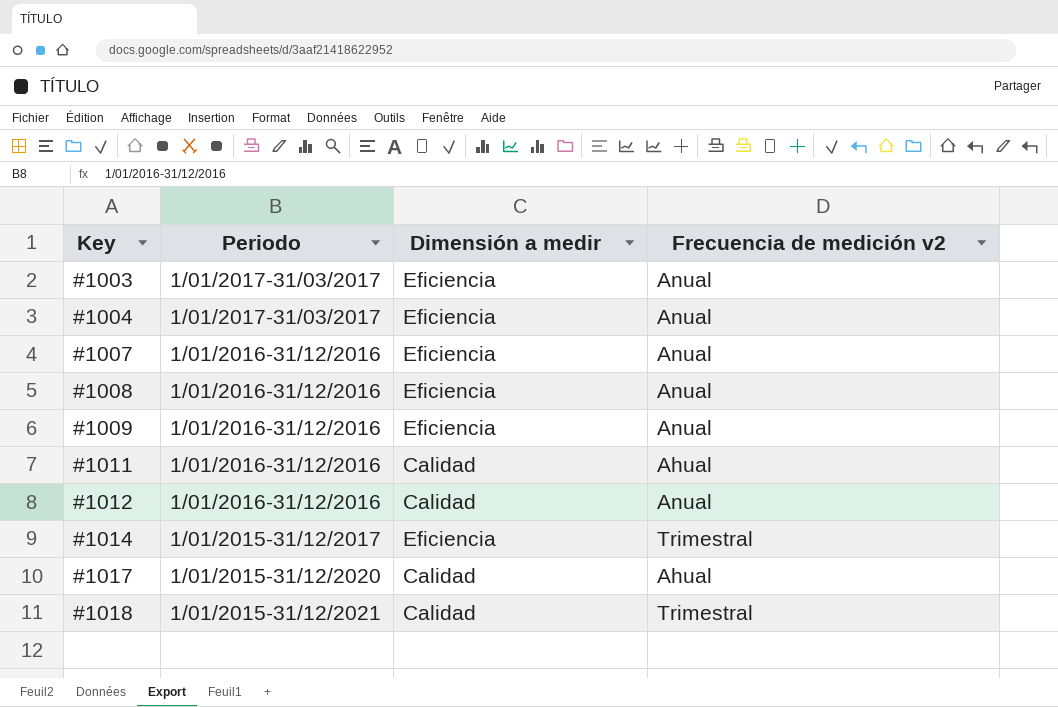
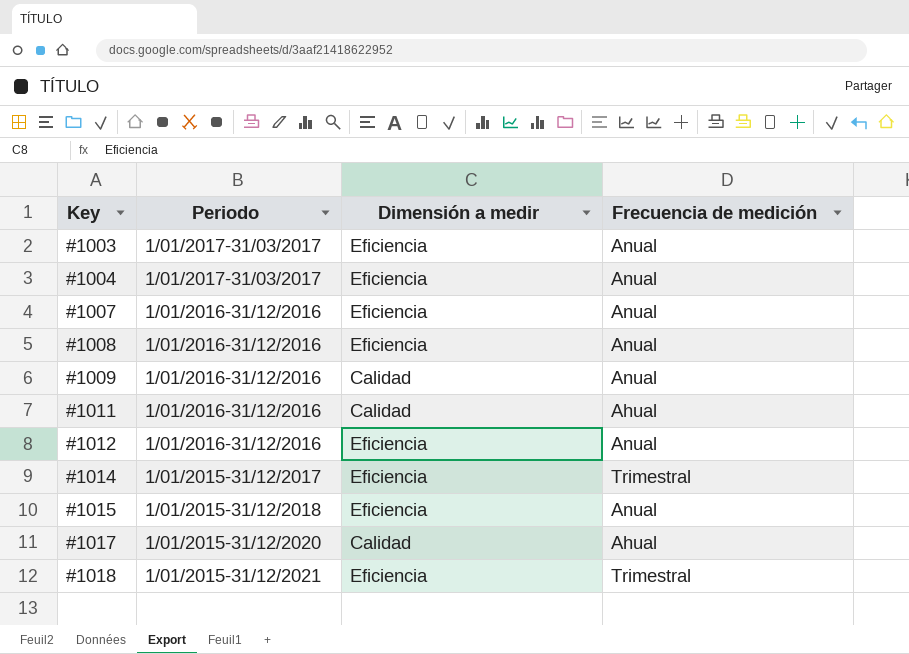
column name: Frecuencia de medición v2 -> Frecuencia de medición
#1009 | Dimensión a medir: Eficiencia -> Calidad
#1012 | Dimensión a medir: Calidad -> Eficiencia
row #1015: none -> 1/01/2015-31/12/2018 | Eficiencia | Anual
#1018 | Dimensión a medir: Calidad -> Eficiencia

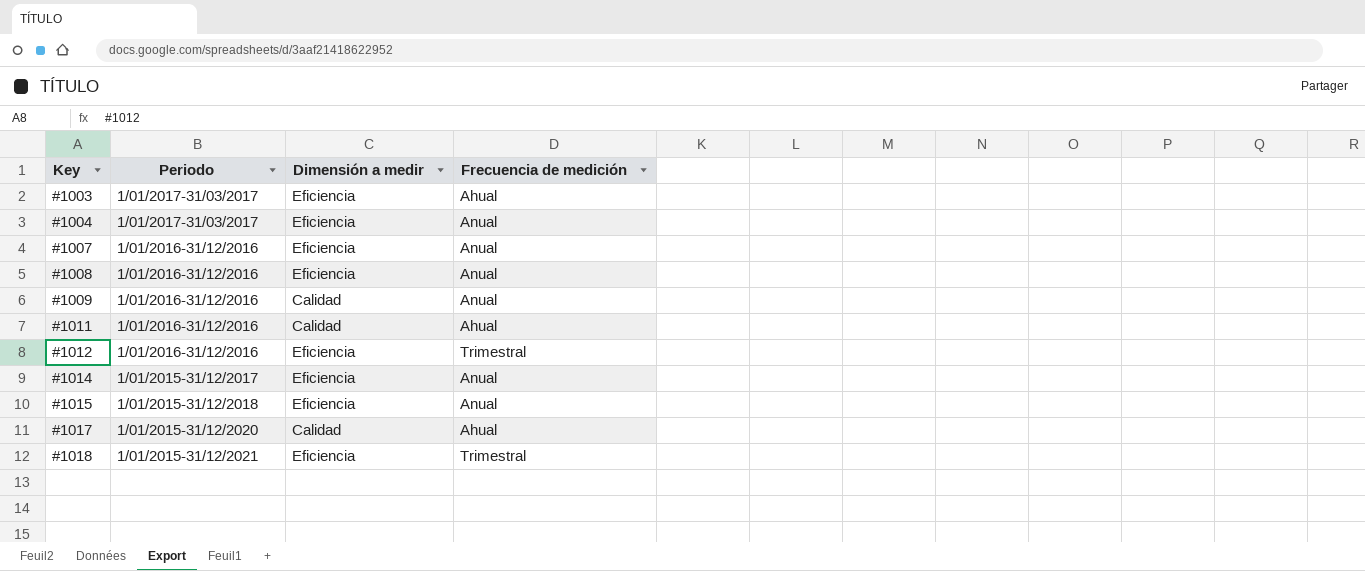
#1003 | Frecuencia de medición: Anual -> Ahual
#1012 | Frecuencia de medición: Anual -> Trimestral
#1014 | Frecuencia de medición: Trimestral -> Anual

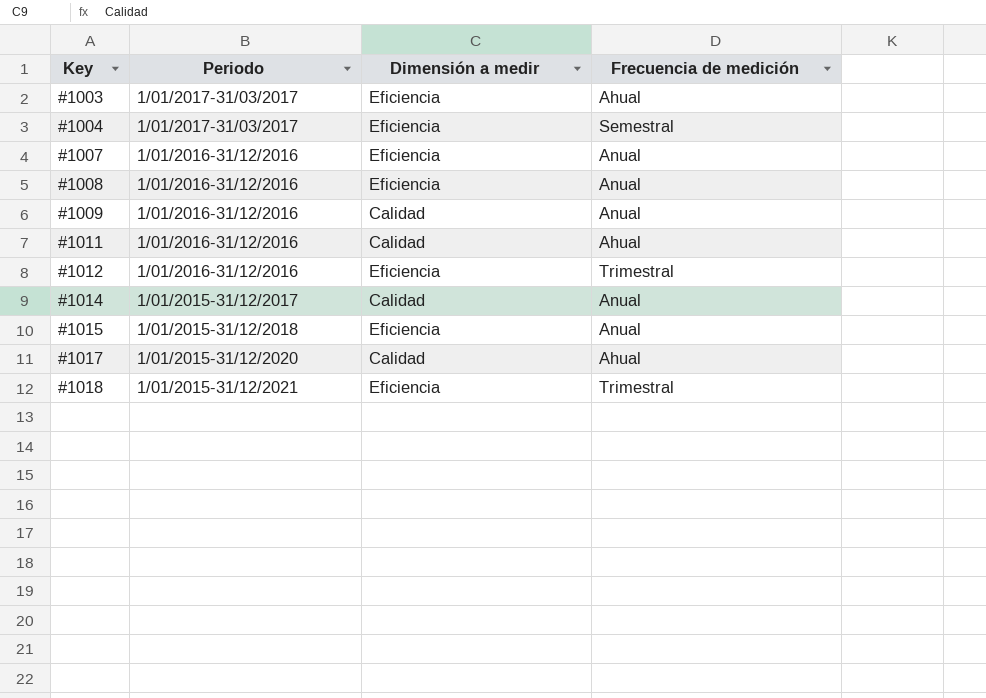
#1004 | Frecuencia de medición: Anual -> Semestral
#1014 | Dimensión a medir: Eficiencia -> Calidad

